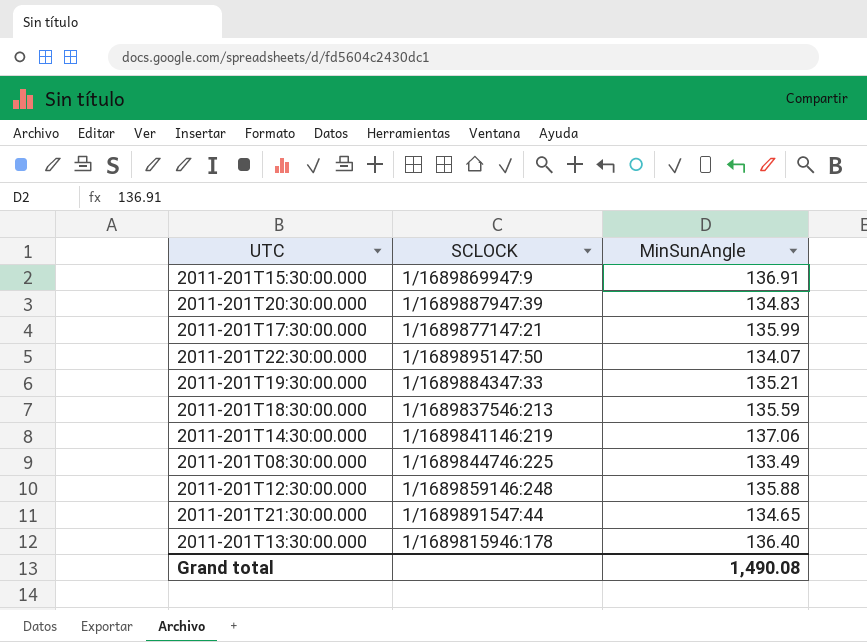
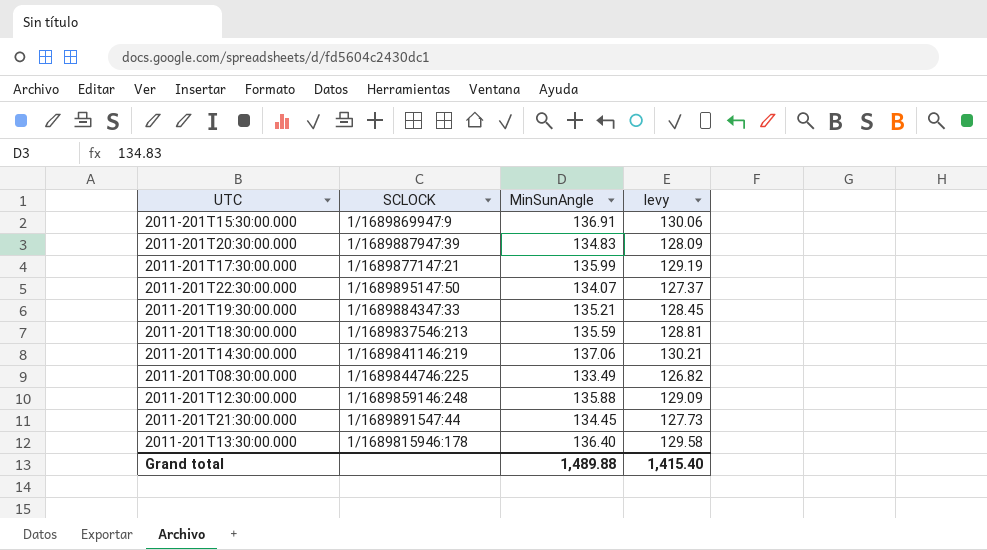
column levy | formula: none -> [MinSunAngle] * 0.95
2011-201T21:30:00.000 | MinSunAngle: 134.65 -> 134.45
Grand total | MinSunAngle: 1,490.08 -> 1,489.88

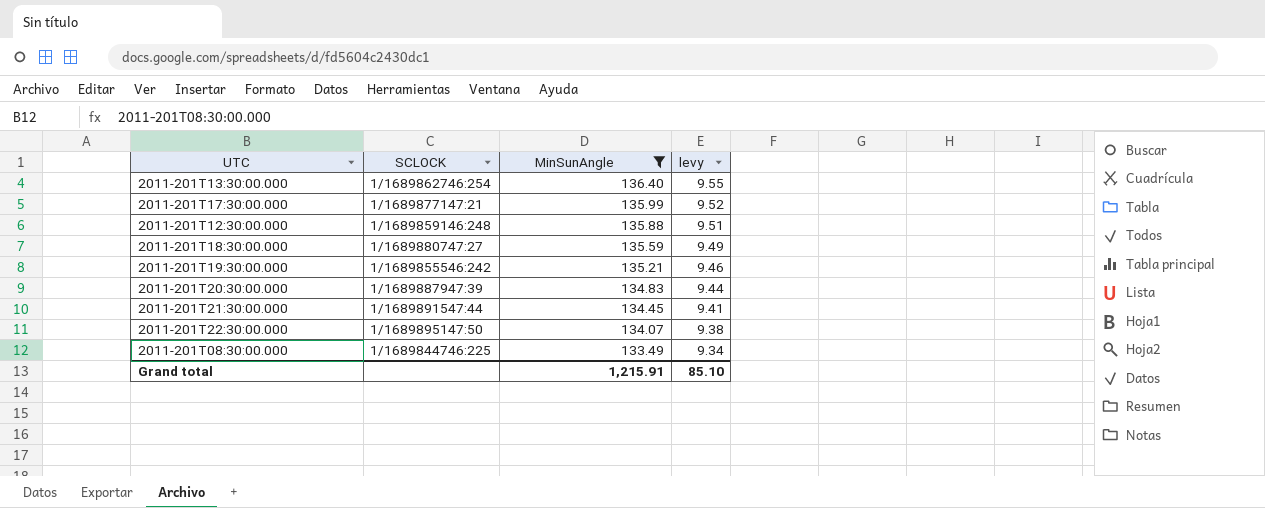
filter: none -> MinSunAngle <= 136.40
row order: none -> MinSunAngle descending
column levy | formula: [MinSunAngle] * 0.95 -> [MinSunAngle] * 0.07
2011-201T13:30:00.000 | SCLOCK: 1/1689815946:178 -> 1/1689862746:254
2011-201T18:30:00.000 | SCLOCK: 1/1689837546:213 -> 1/1689880747:27
2011-201T19:30:00.000 | SCLOCK: 1/1689884347:33 -> 1/1689855546:242
Grand total | MinSunAngle: 1,489.88 -> 1,215.91
Grand total | levy: 1,415.40 -> 85.10

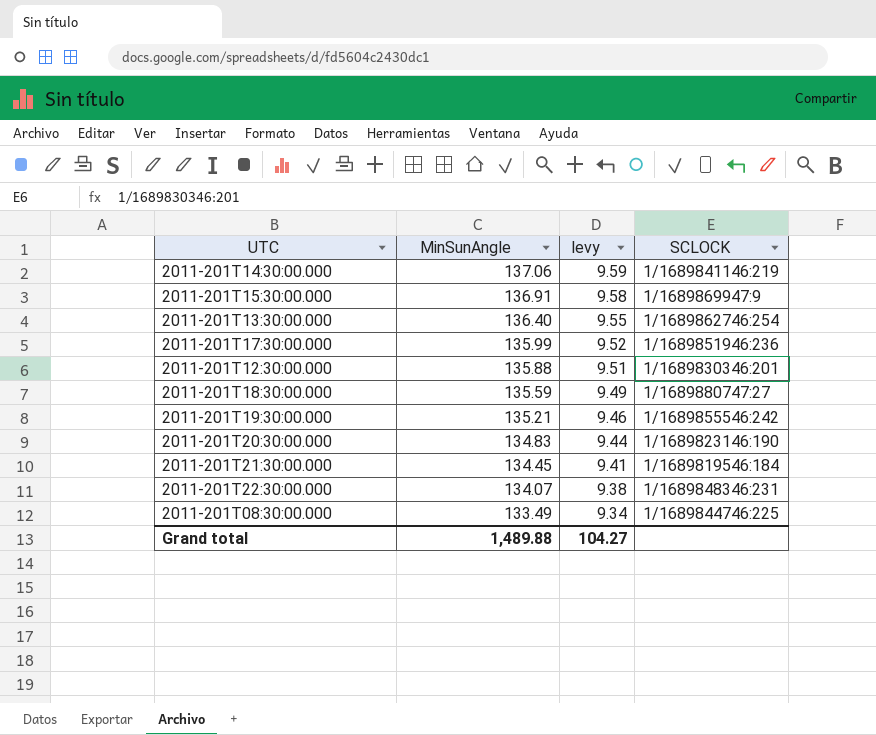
filter: MinSunAngle <= 136.40 -> none
column SCLOCK | position: 2 -> 4
2011-201T17:30:00.000 | SCLOCK: 1/1689877147:21 -> 1/1689851946:236
2011-201T12:30:00.000 | SCLOCK: 1/1689859146:248 -> 1/1689830346:201
2011-201T20:30:00.000 | SCLOCK: 1/1689887947:39 -> 1/1689823146:190
2011-201T21:30:00.000 | SCLOCK: 1/1689891547:44 -> 1/1689819546:184
2011-201T22:30:00.000 | SCLOCK: 1/1689895147:50 -> 1/1689848346:231
Grand total | MinSunAngle: 1,215.91 -> 1,489.88
Grand total | levy: 85.10 -> 104.27

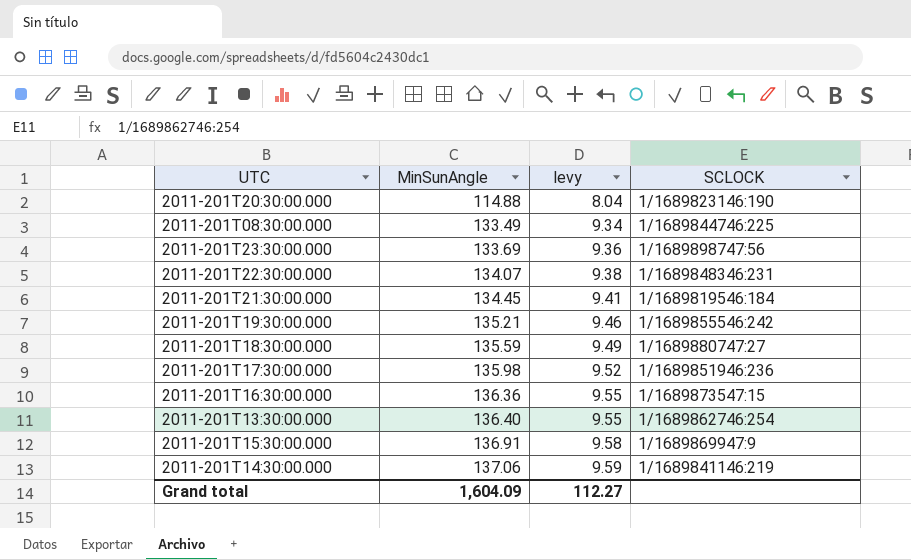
row order: MinSunAngle descending -> MinSunAngle ascending
row 2011-201T12:30:00.000: 135.88 | 9.51 | 1/1689830346:201 -> none
2011-201T20:30:00.000 | MinSunAngle: 134.83 -> 114.88
2011-201T20:30:00.000 | levy: 9.44 -> 8.04
row 2011-201T23:30:00.000: none -> 133.69 | 9.36 | 1/1689898747:56
2011-201T17:30:00.000 | MinSunAngle: 135.99 -> 135.98
row 2011-201T16:30:00.000: none -> 136.36 | 9.55 | 1/1689873547:15
Grand total | MinSunAngle: 1,489.88 -> 1,604.09
Grand total | levy: 104.27 -> 112.27

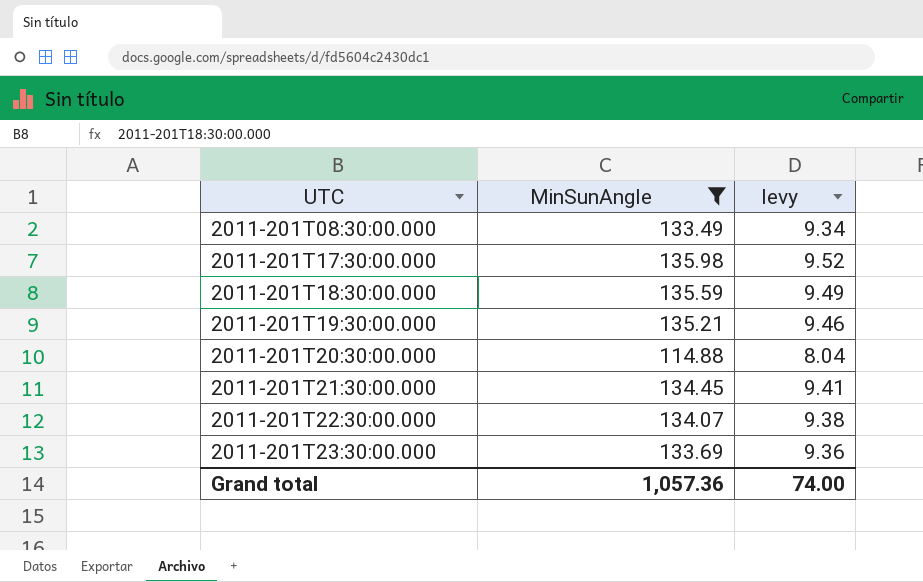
filter: none -> MinSunAngle <= 135.98
row order: MinSunAngle ascending -> UTC ascending
column SCLOCK | position: 4 -> none
Grand total | MinSunAngle: 1,604.09 -> 1,057.36
Grand total | levy: 112.27 -> 74.00

